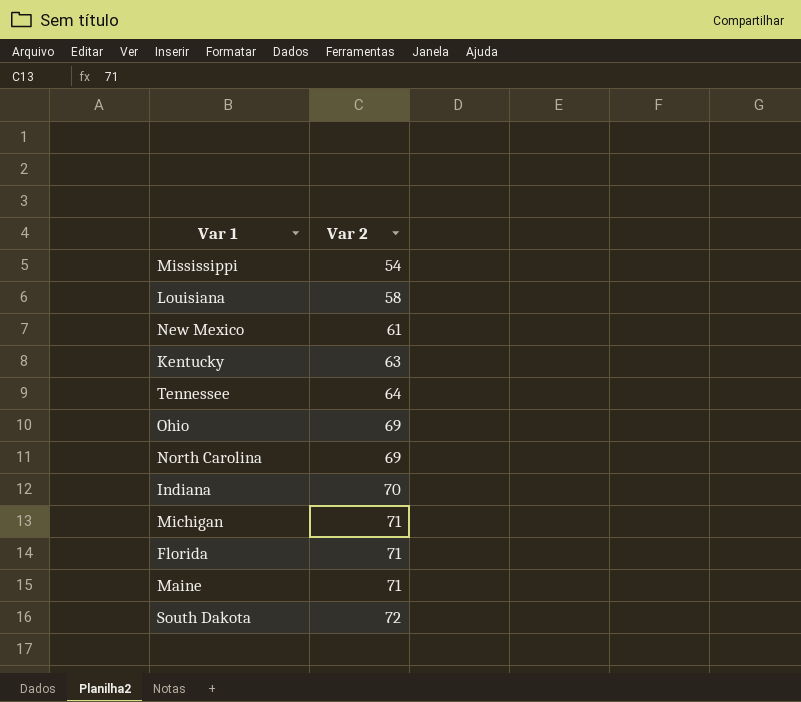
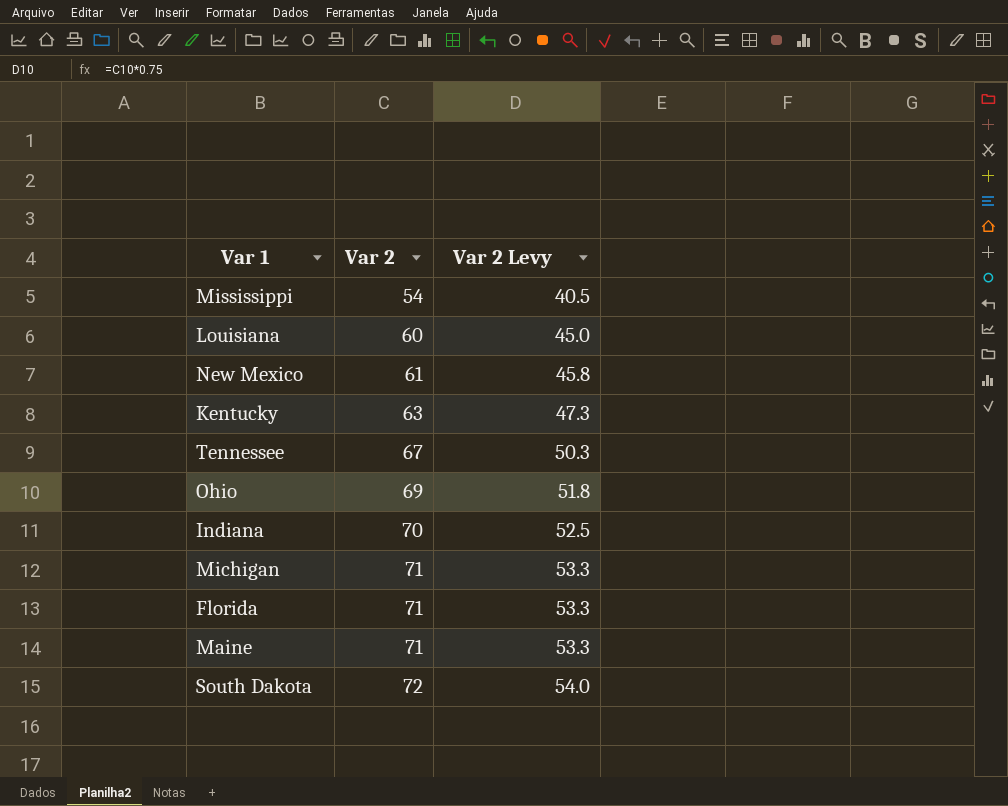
column Var 2 Levy | formula: none -> [Var 2] * 0.75
row North Carolina: 69 -> none
Louisiana | Var 2: 58 -> 60
Tennessee | Var 2: 64 -> 67

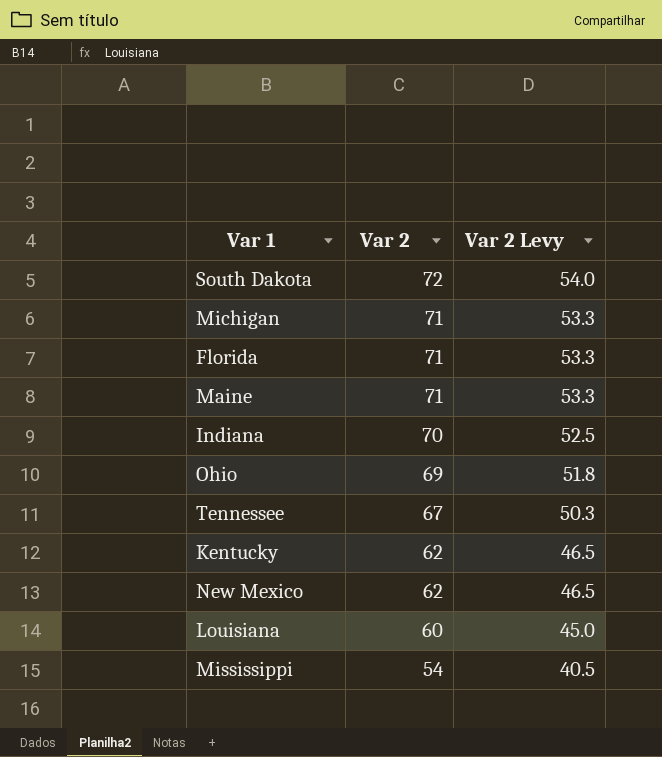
row order: Var 2 ascending -> Var 2 descending
Kentucky | Var 2: 63 -> 62
Kentucky | Var 2 Levy: 47.3 -> 46.5
New Mexico | Var 2: 61 -> 62
New Mexico | Var 2 Levy: 45.8 -> 46.5

